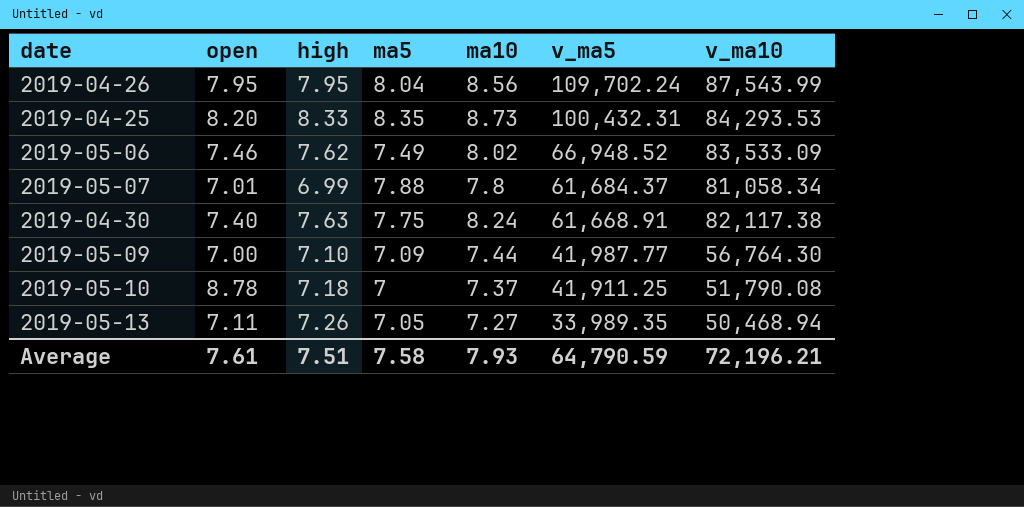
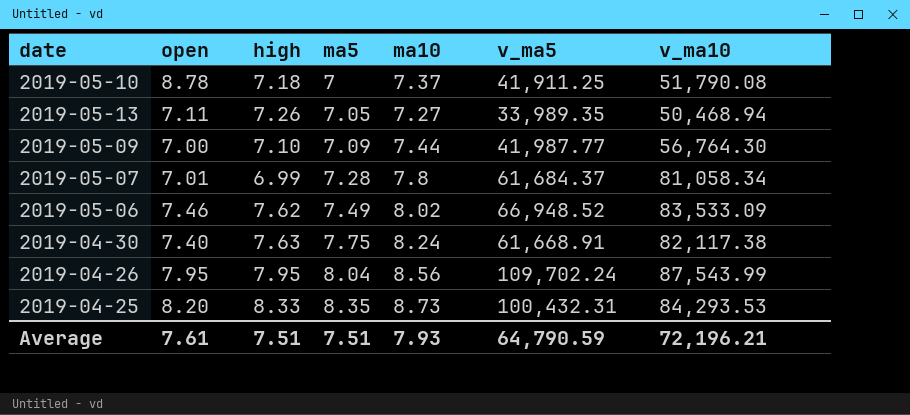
row order: v_ma5 descending -> ma5 ascending
2019-05-07 | ma5: 7.88 -> 7.28
Average | ma5: 7.58 -> 7.51

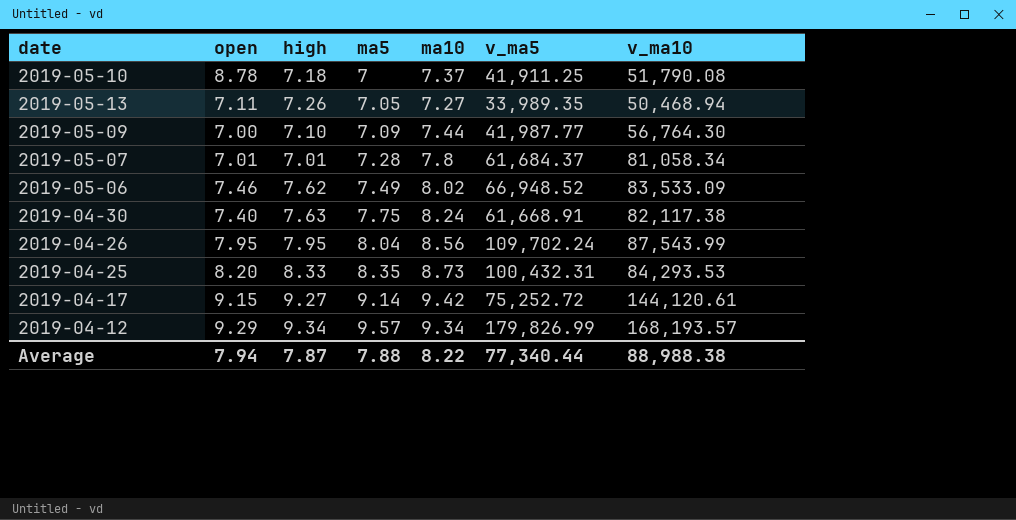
2019-05-07 | high: 6.99 -> 7.01
row 2019-04-17: none -> 9.15 | 9.27 | 9.14 | 9.42 | 75,252.72 | 144,120.61
row 2019-04-12: none -> 9.29 | 9.34 | 9.57 | 9.34 | 179,826.99 | 168,193.57
Average | open: 7.61 -> 7.94
Average | high: 7.51 -> 7.87
Average | ma5: 7.51 -> 7.88
Average | ma10: 7.93 -> 8.22
Average | v_ma5: 64,790.59 -> 77,340.44
Average | v_ma10: 72,196.21 -> 88,988.38

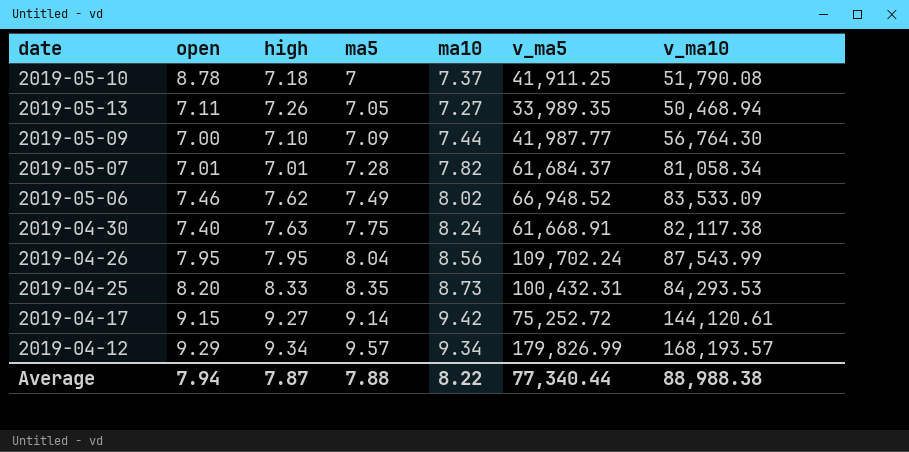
2019-05-07 | ma10: 7.8 -> 7.82

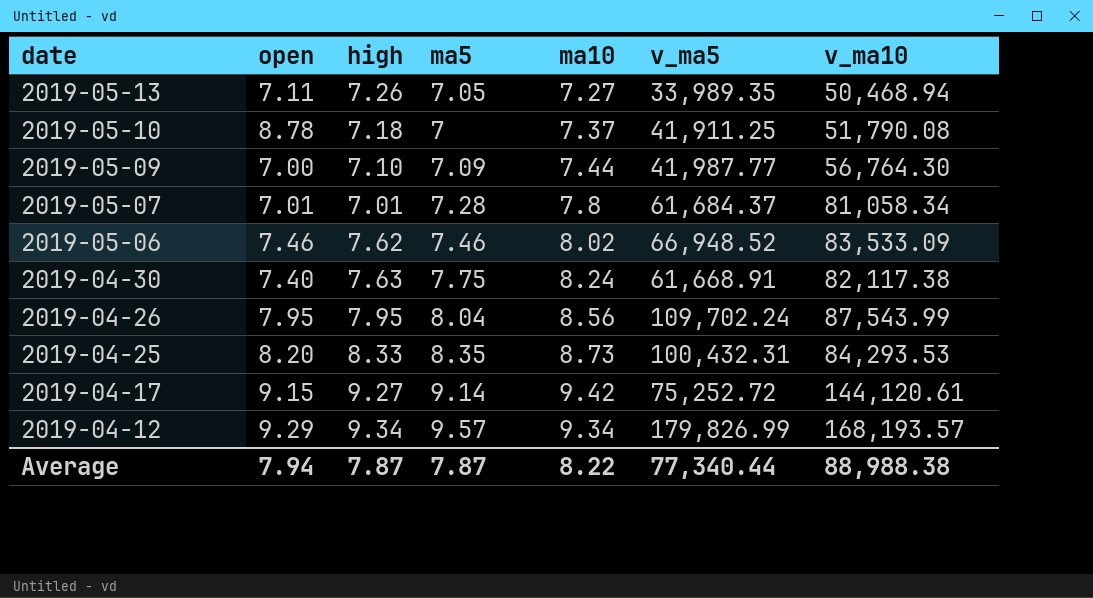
row order: ma5 ascending -> date descending
2019-05-07 | ma10: 7.82 -> 7.8
2019-05-06 | ma5: 7.49 -> 7.46
Average | ma5: 7.88 -> 7.87

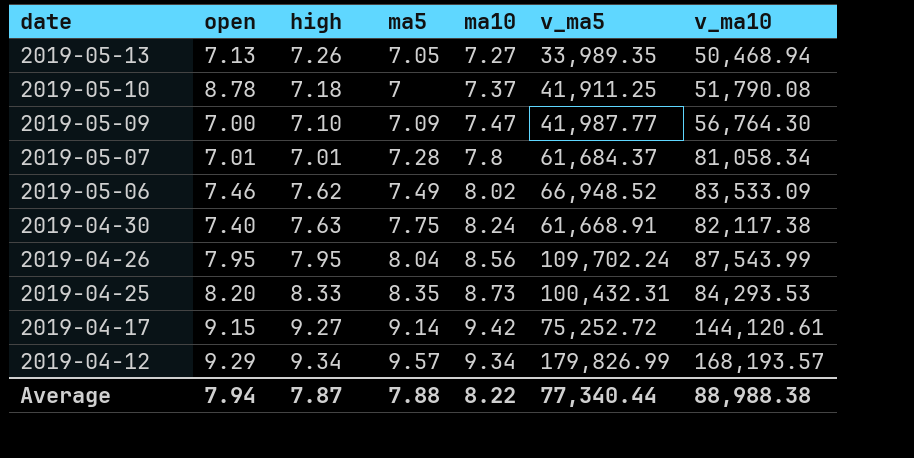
2019-05-13 | open: 7.11 -> 7.13
2019-05-09 | ma10: 7.44 -> 7.47
2019-05-06 | ma5: 7.46 -> 7.49
Average | ma5: 7.87 -> 7.88

